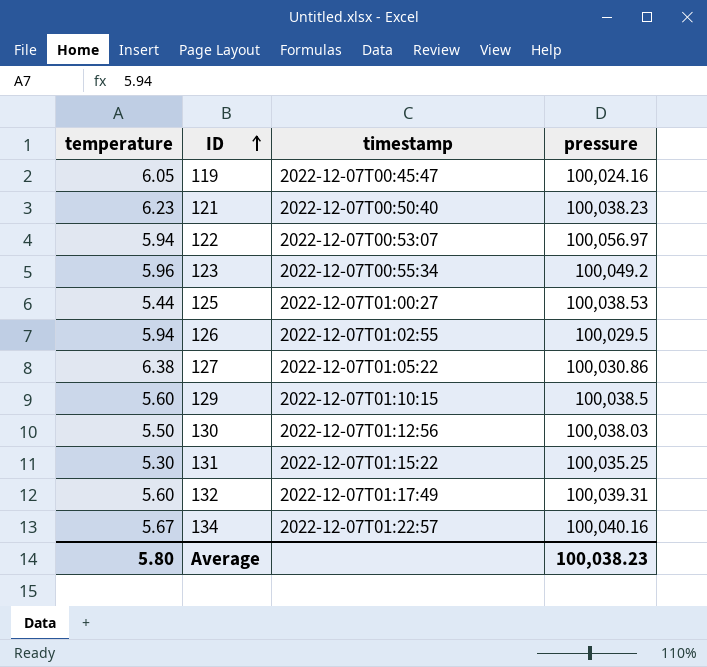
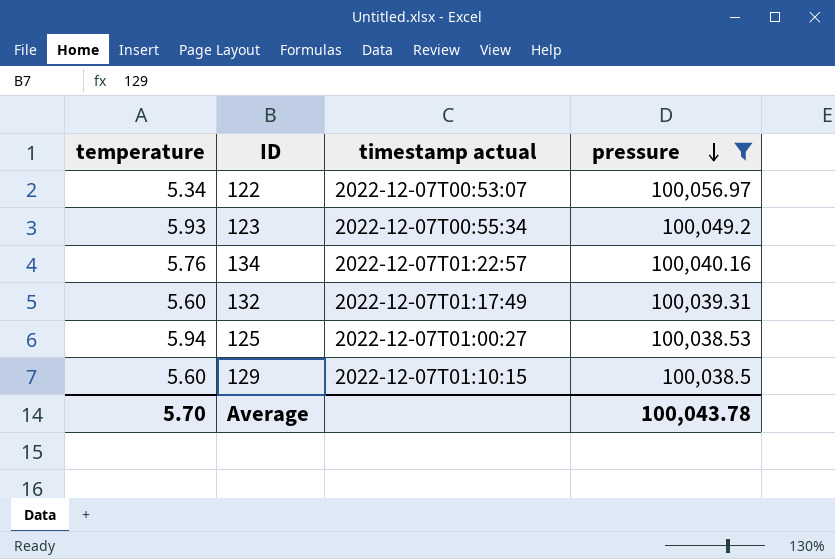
filter: none -> pressure >= 100,038.5
row order: ID ascending -> pressure descending
column name: timestamp -> timestamp actual
122 | temperature: 5.94 -> 5.34
123 | temperature: 5.96 -> 5.93
134 | temperature: 5.67 -> 5.76
125 | temperature: 5.44 -> 5.94
Average | temperature: 5.80 -> 5.70
Average | pressure: 100,038.23 -> 100,043.78

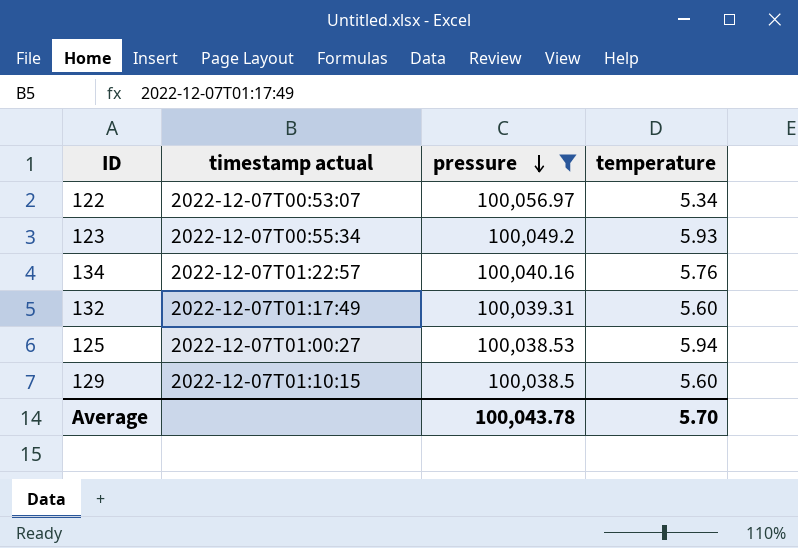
column temperature | position: 1 -> 4

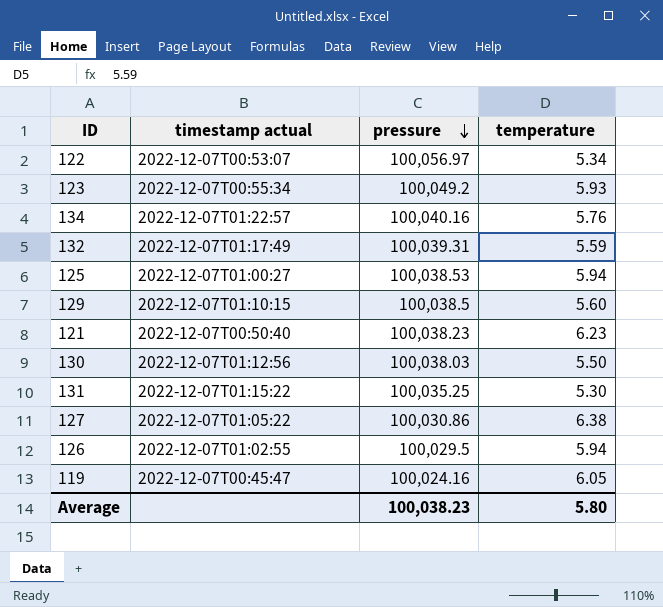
filter: pressure >= 100,038.5 -> none
132 | temperature: 5.60 -> 5.59
Average | pressure: 100,043.78 -> 100,038.23
Average | temperature: 5.70 -> 5.80

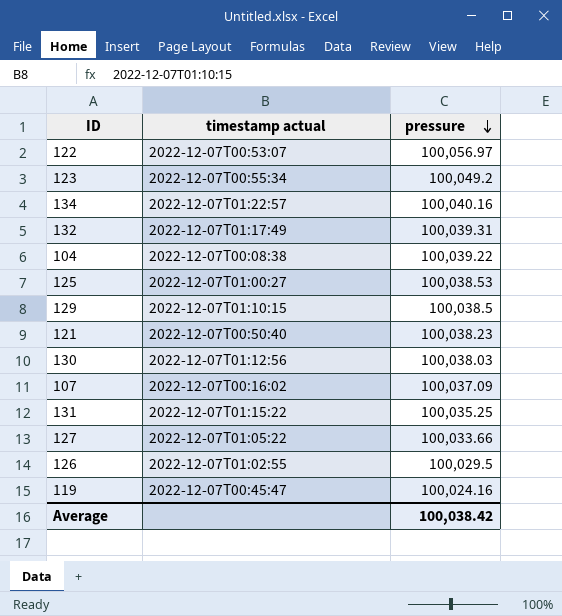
column temperature | position: 4 -> none
row 104: none -> 2022-12-07T00:08:38 | 100,039.22
row 107: none -> 2022-12-07T00:16:02 | 100,037.09
127 | pressure: 100,030.86 -> 100,033.66
Average | pressure: 100,038.23 -> 100,038.42

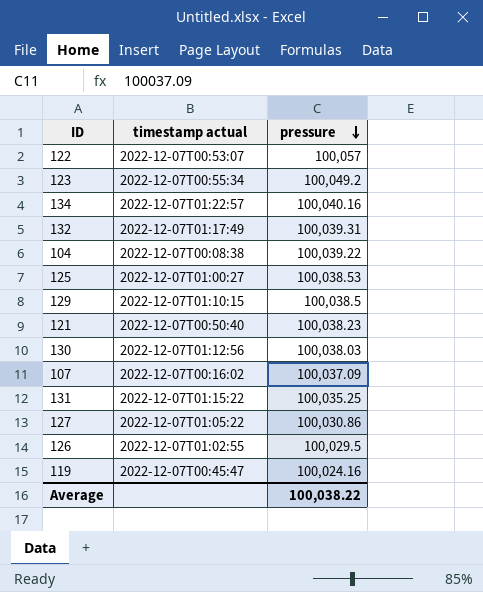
122 | pressure: 100,056.97 -> 100,057
127 | pressure: 100,033.66 -> 100,030.86
Average | pressure: 100,038.42 -> 100,038.22

